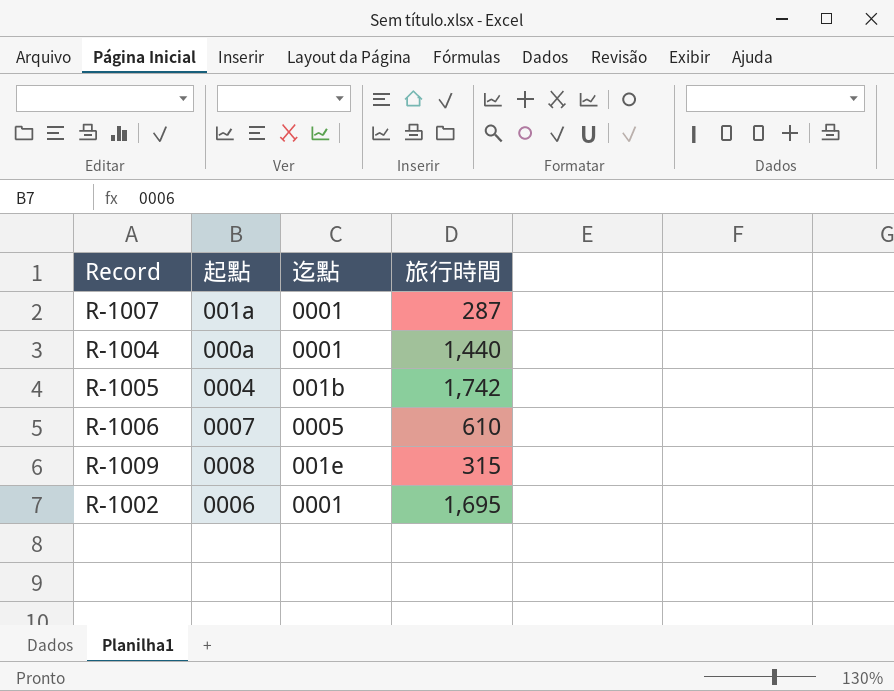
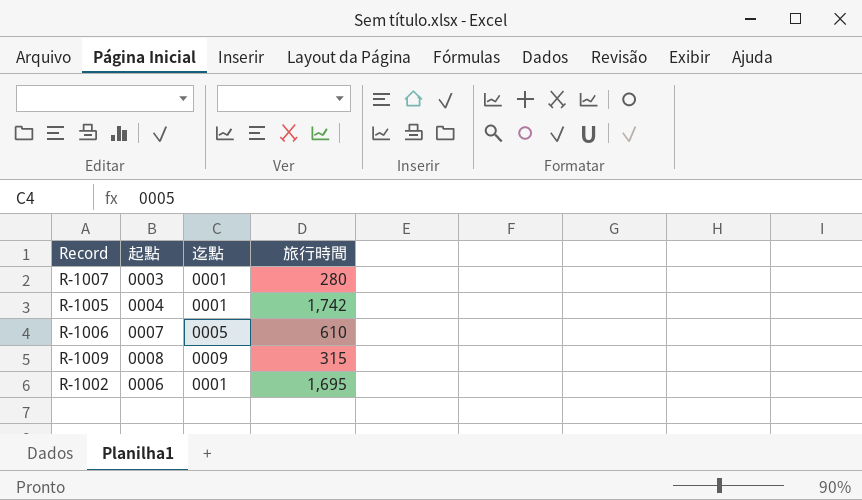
row R-1004: 000a | 0001 | 1,440 -> none
R-1007 | 起點: 001a -> 0003
R-1007 | 旅行時間: 287 -> 280
R-1005 | 迄點: 001b -> 0001
R-1009 | 迄點: 001e -> 0009

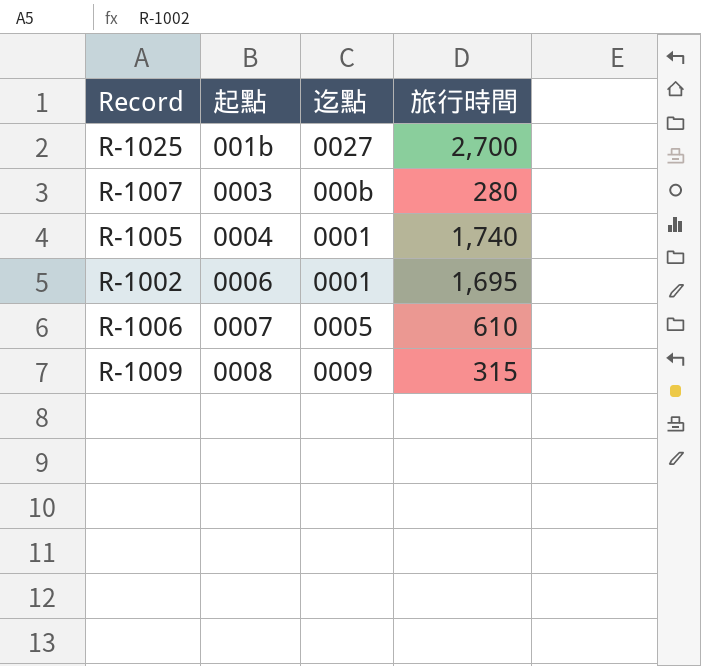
row order: none -> 起點 ascending
row R-1025: none -> 001b | 0027 | 2,700
R-1007 | 迄點: 0001 -> 000b
R-1005 | 旅行時間: 1,742 -> 1,740

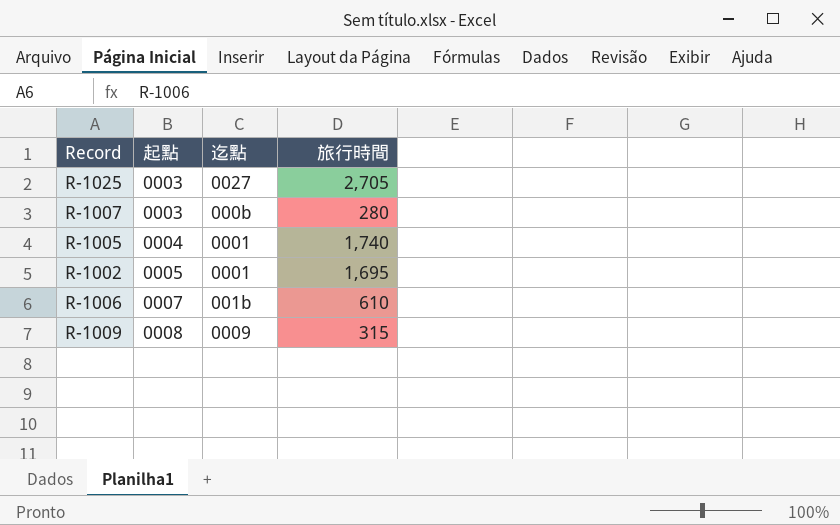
R-1025 | 起點: 001b -> 0003
R-1025 | 旅行時間: 2,700 -> 2,705
R-1002 | 起點: 0006 -> 0005
R-1006 | 迄點: 0005 -> 001b

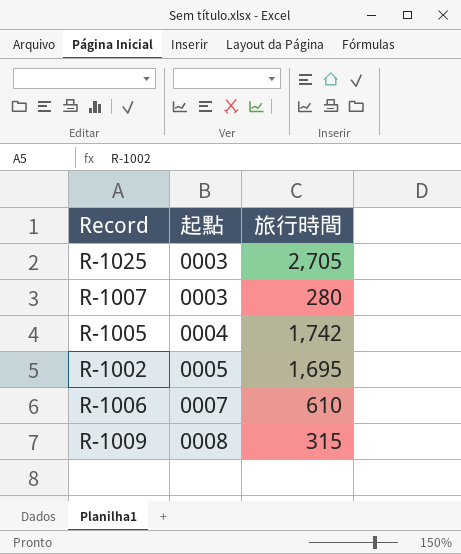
column 迄點 | position: 3 -> none
R-1005 | 旅行時間: 1,740 -> 1,742

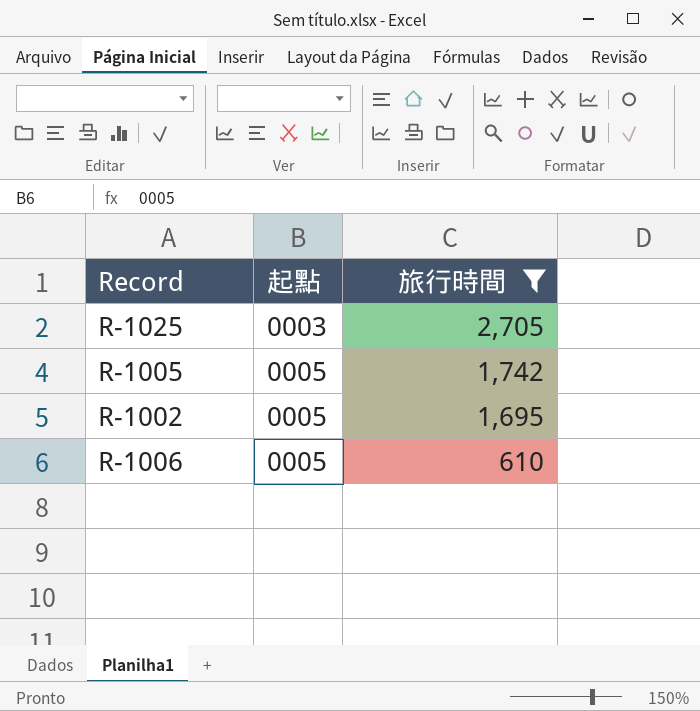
filter: none -> 旅行時間 >= 610
R-1005 | 起點: 0004 -> 0005
R-1006 | 起點: 0007 -> 0005

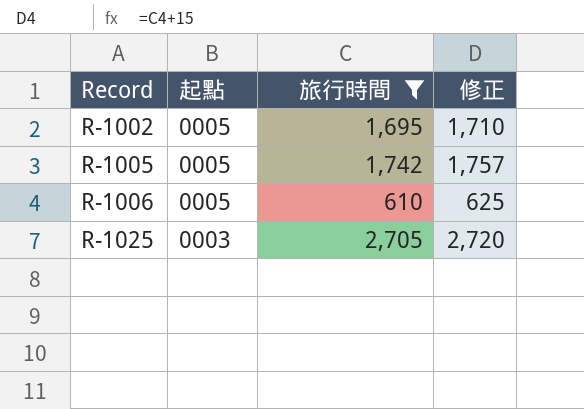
row order: 起點 ascending -> Record ascending
column 修正 | formula: none -> [旅行時間] + 15

